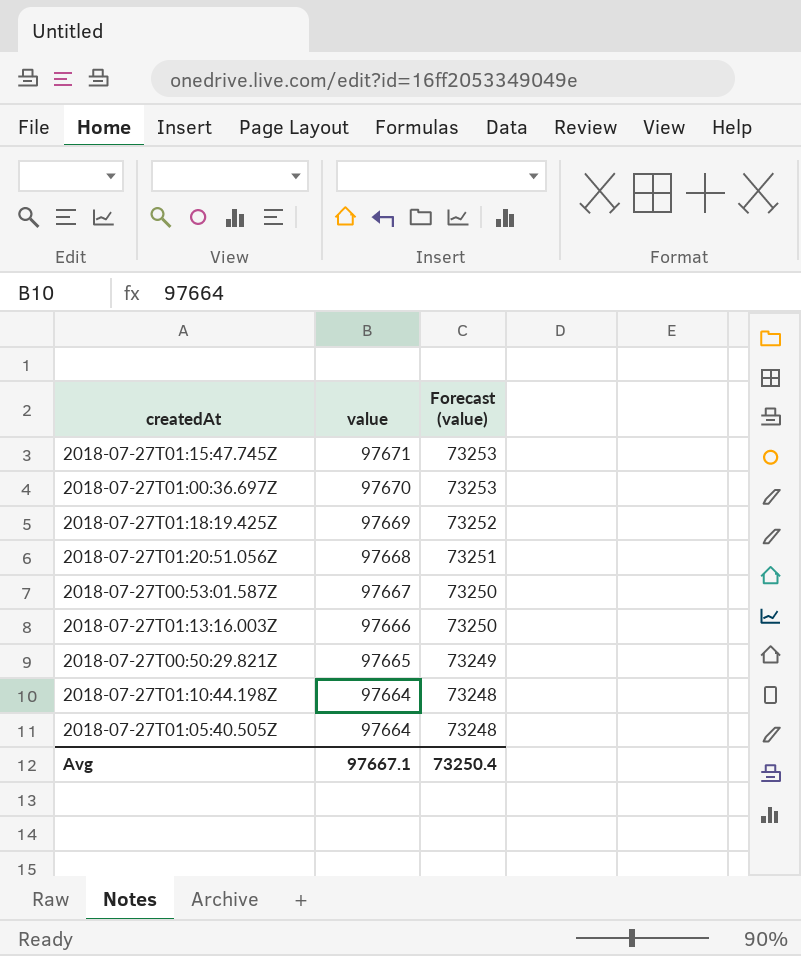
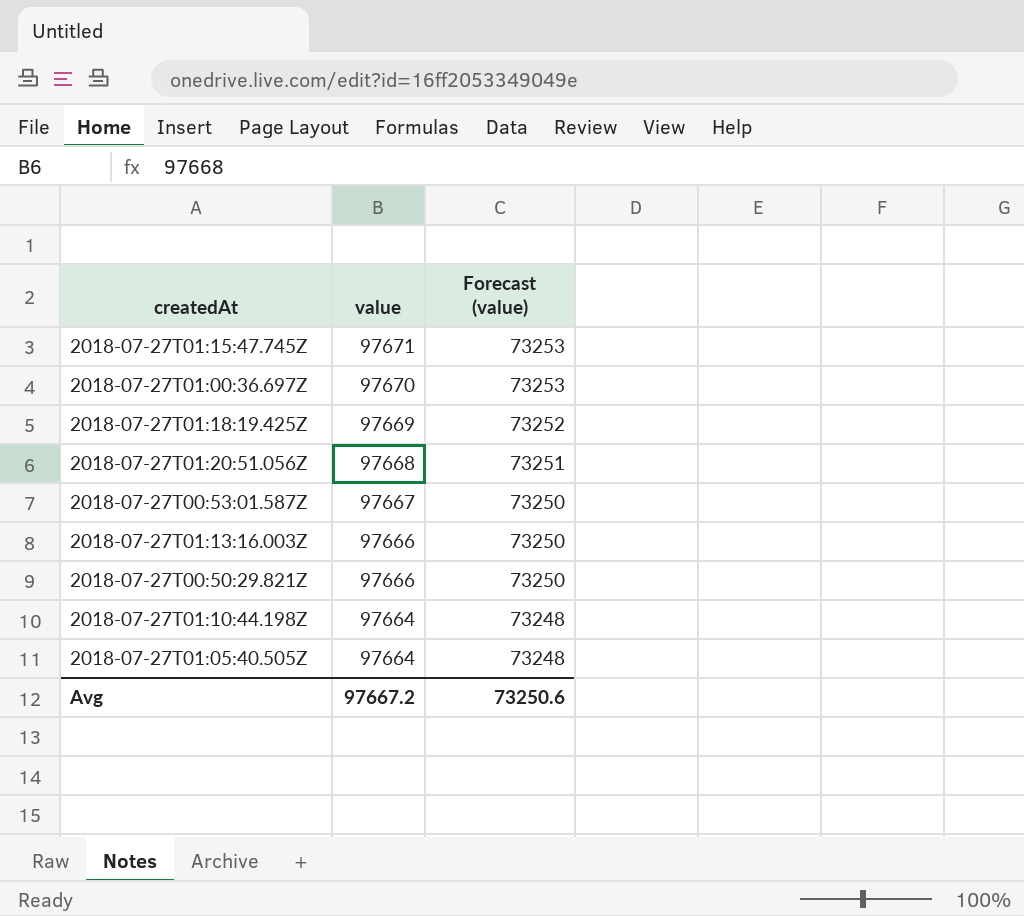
2018-07-27T00:50:29.821Z | value: 97665 -> 97666
2018-07-27T00:50:29.821Z | Forecast (value): 73249 -> 73250
Avg | value: 97667.1 -> 97667.2
Avg | Forecast (value): 73250.4 -> 73250.6

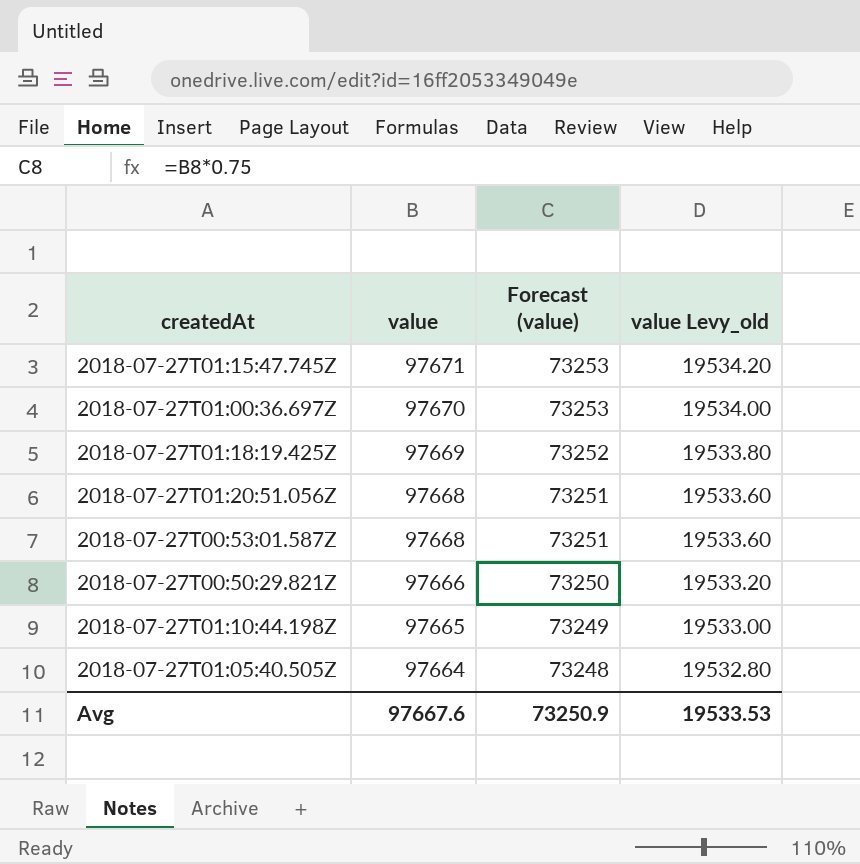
column value Levy_old | formula: none -> [value] * 0.2
row 2018-07-27T01:13:16.003Z: 97666 | 73250 -> none
2018-07-27T00:53:01.587Z | value: 97667 -> 97668
2018-07-27T00:53:01.587Z | Forecast (value): 73250 -> 73251
2018-07-27T01:10:44.198Z | value: 97664 -> 97665
2018-07-27T01:10:44.198Z | Forecast (value): 73248 -> 73249
Avg | value: 97667.2 -> 97667.6
Avg | Forecast (value): 73250.6 -> 73250.9

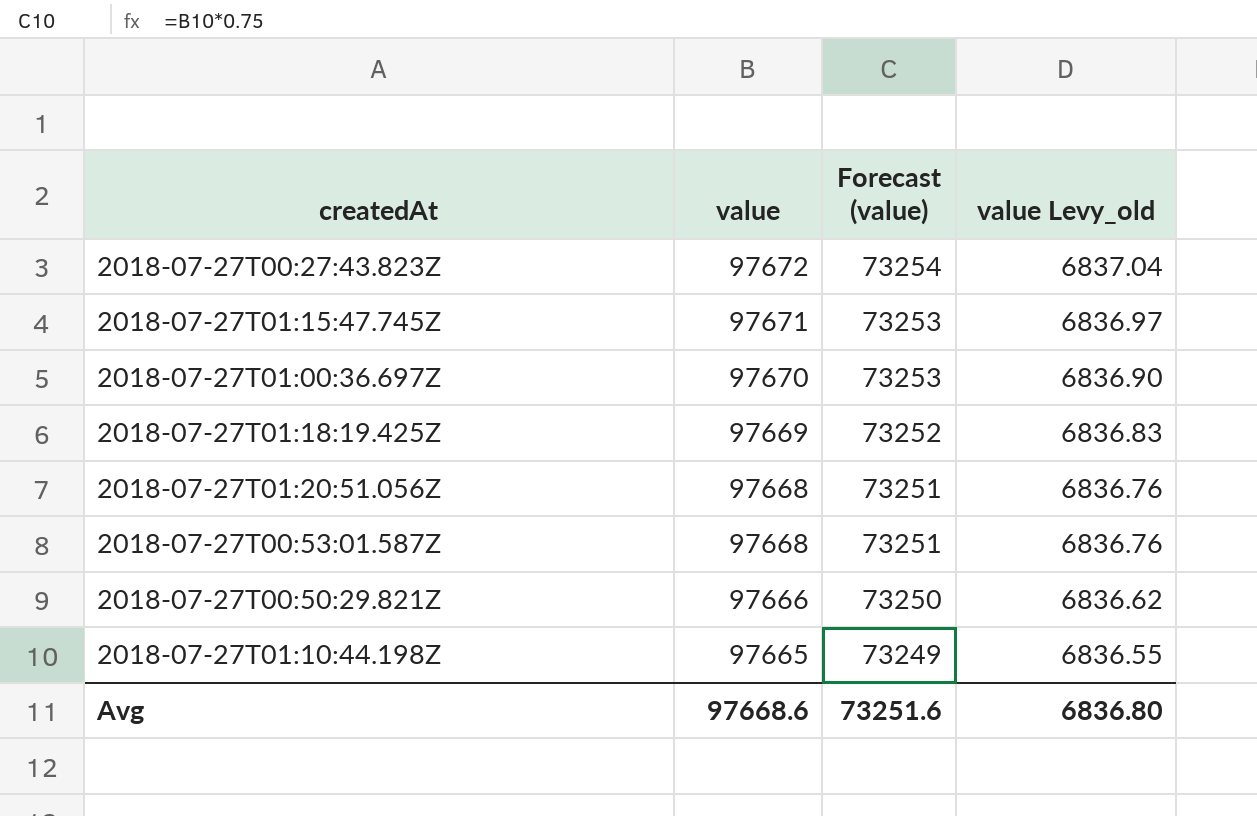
column value Levy_old | formula: [value] * 0.2 -> [value] * 0.07
row 2018-07-27T01:05:40.505Z: 97664 | 73248 | 19532.80 -> none
row 2018-07-27T00:27:43.823Z: none -> 97672 | 73254 | 6837.04
Avg | value: 97667.6 -> 97668.6
Avg | Forecast (value): 73250.9 -> 73251.6
Avg | value Levy_old: 19533.53 -> 6836.80

